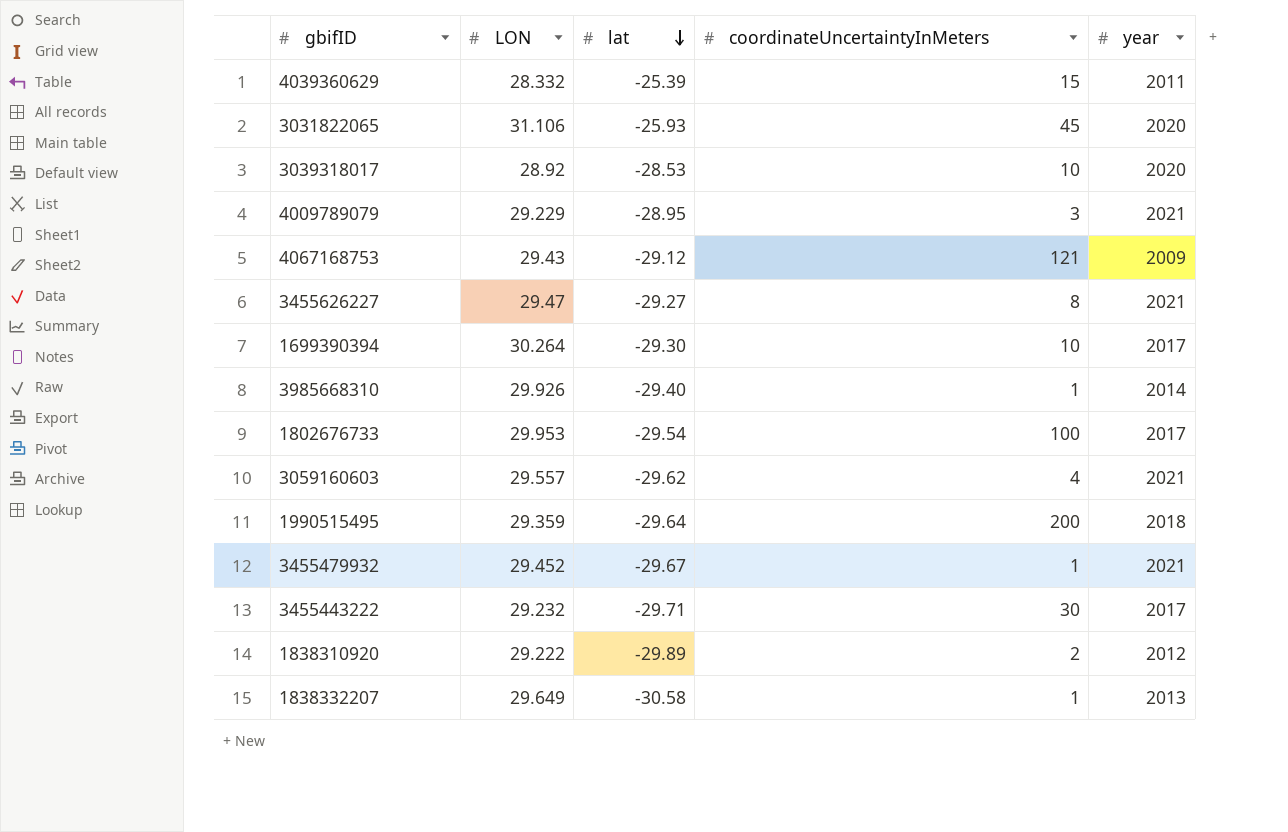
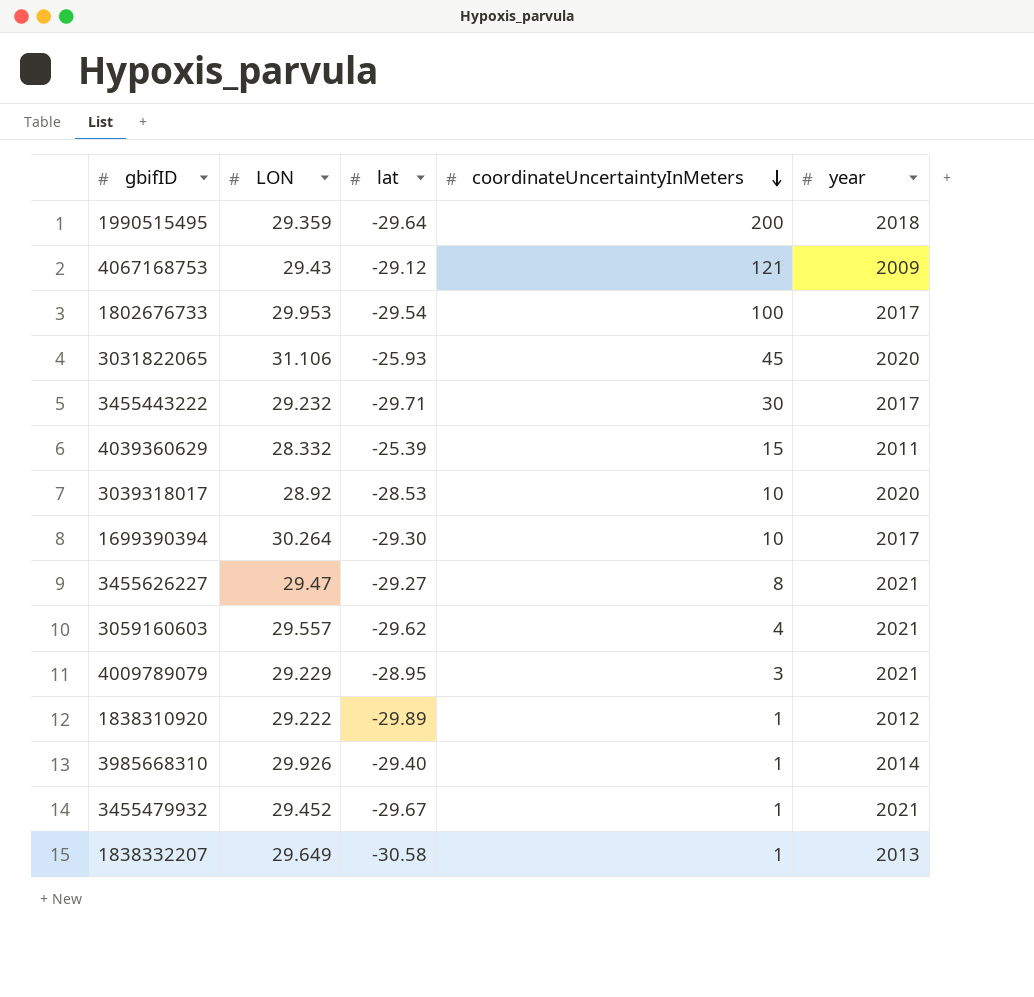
row order: lat descending -> coordinateUncertaintyInMeters descending
1838310920 | coordinateUncertaintyInMeters: 2 -> 1

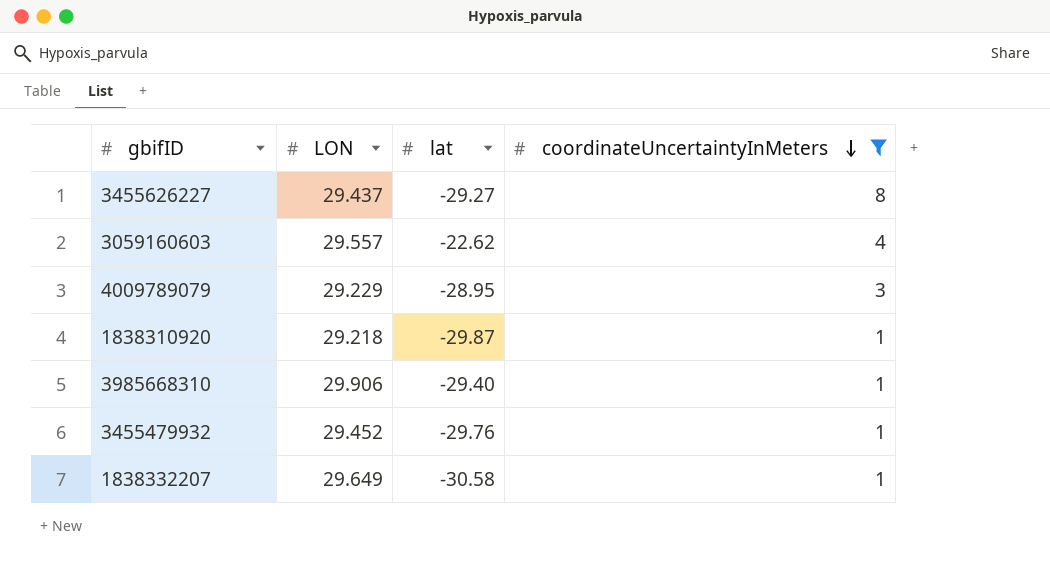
filter: none -> coordinateUncertaintyInMeters <= 8
column year | position: 5 -> none
3455626227 | LON: 29.47 -> 29.437
3059160603 | lat: -29.62 -> -22.62
1838310920 | LON: 29.222 -> 29.218
1838310920 | lat: -29.89 -> -29.87
3985668310 | LON: 29.926 -> 29.906
3455479932 | lat: -29.67 -> -29.76

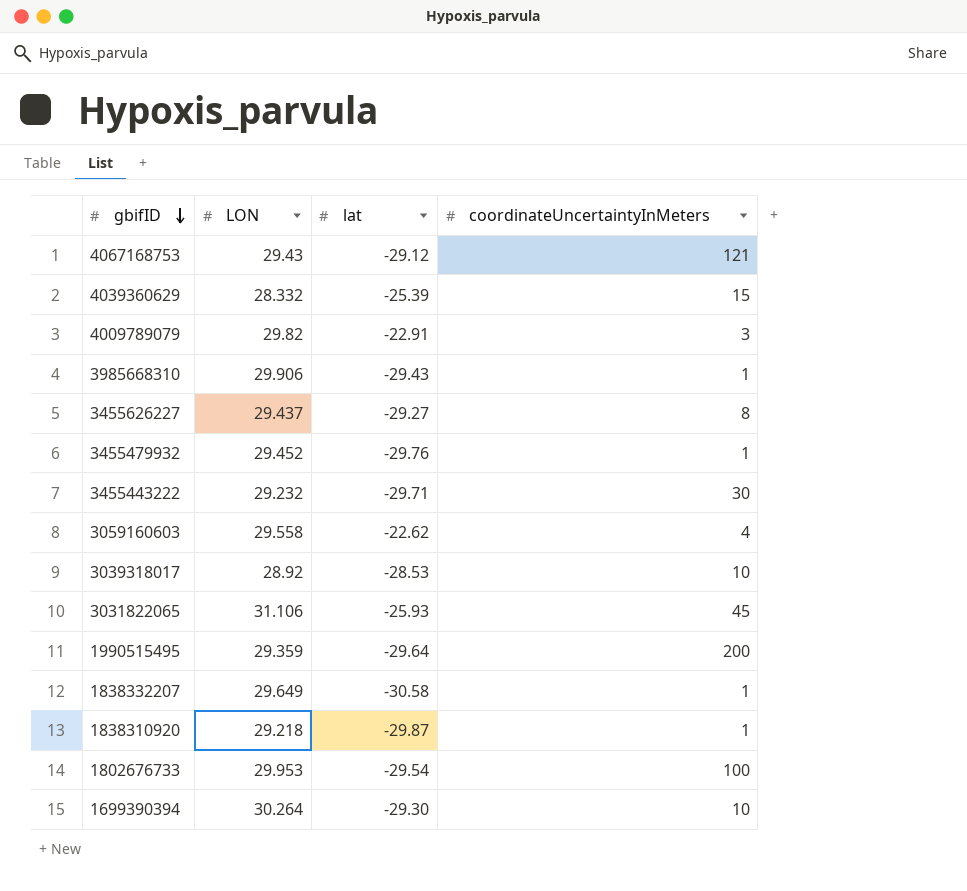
filter: coordinateUncertaintyInMeters <= 8 -> none
row order: coordinateUncertaintyInMeters descending -> gbifID descending
4009789079 | LON: 29.229 -> 29.82
4009789079 | lat: -28.95 -> -22.91
3985668310 | lat: -29.40 -> -29.43
3059160603 | LON: 29.557 -> 29.558

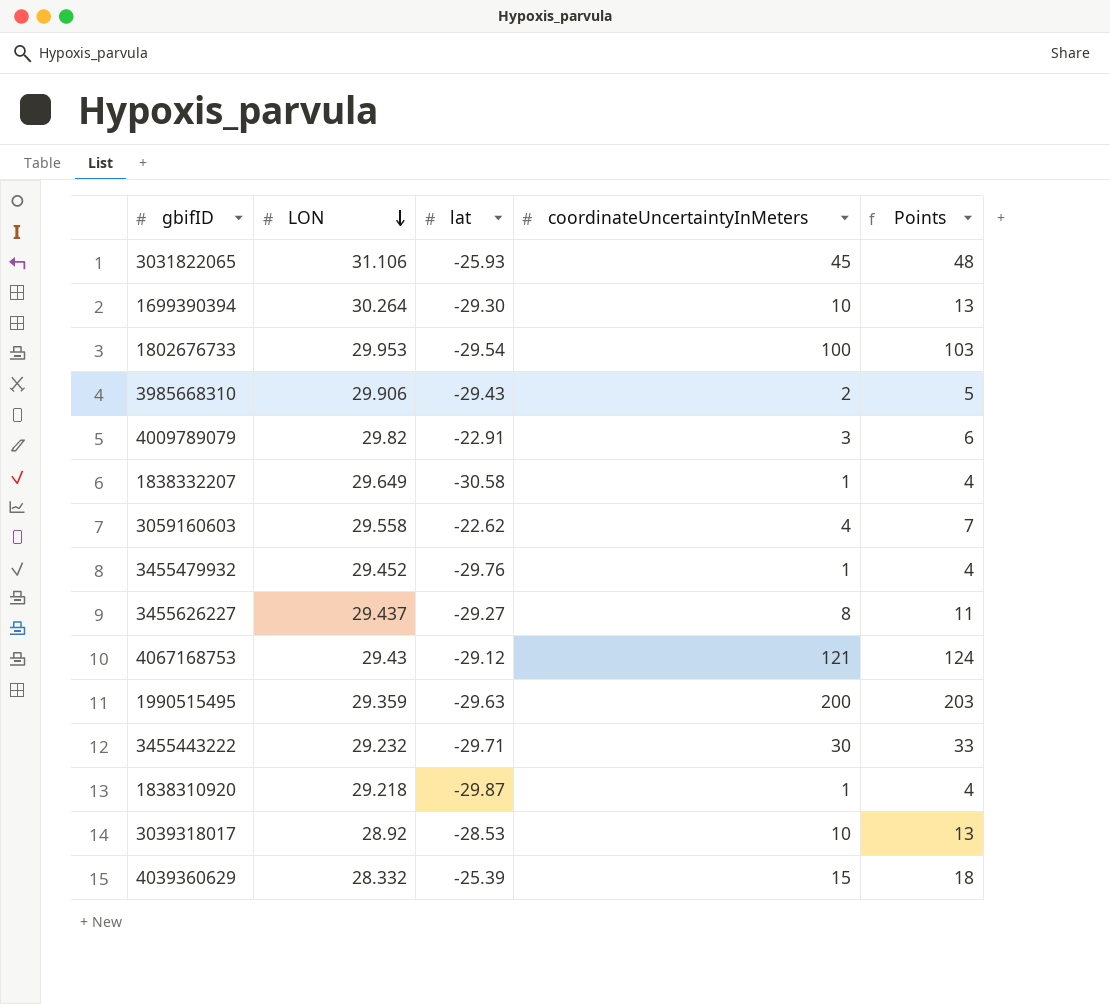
row order: gbifID descending -> LON descending
column Points | formula: none -> [coordinateUncertaintyInMeters] + 3
3985668310 | coordinateUncertaintyInMeters: 1 -> 2
1990515495 | lat: -29.64 -> -29.63

